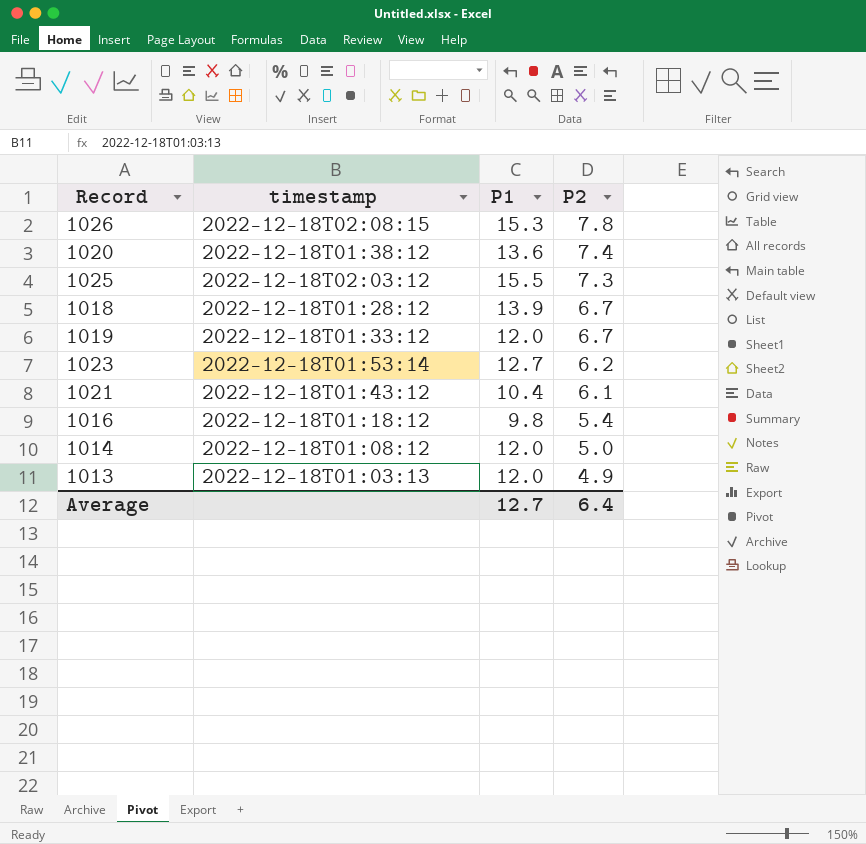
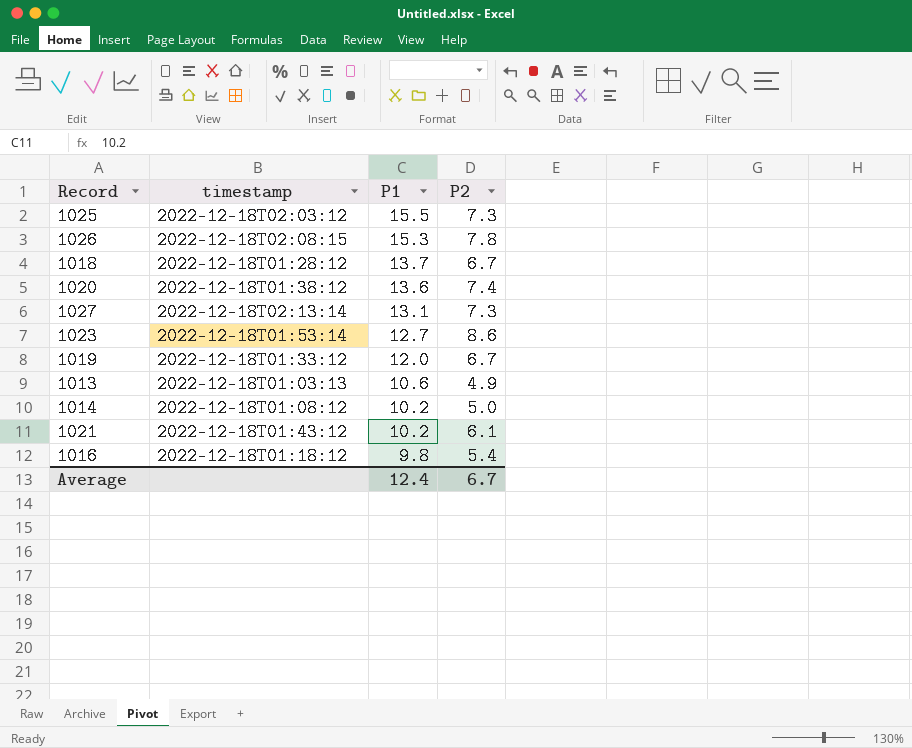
row order: P2 descending -> P1 descending
1018 | P1: 13.9 -> 13.7
row 1027: none -> 2022-12-18T02:13:14 | 13.1 | 7.3
1023 | P2: 6.2 -> 8.6
1013 | P1: 12.0 -> 10.6
1014 | P1: 12.0 -> 10.2
1021 | P1: 10.4 -> 10.2
Average | P1: 12.7 -> 12.4
Average | P2: 6.4 -> 6.7

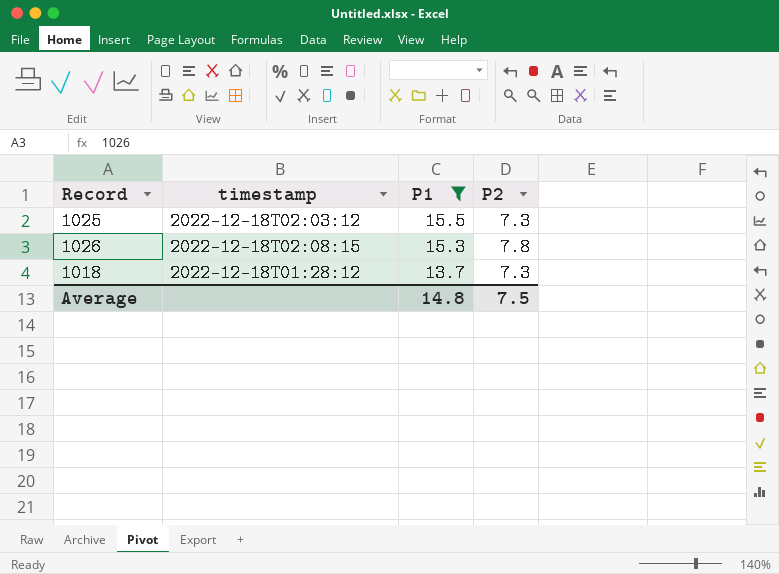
filter: none -> P1 >= 13.7
1018 | P2: 6.7 -> 7.3
Average | P1: 12.4 -> 14.8
Average | P2: 6.7 -> 7.5

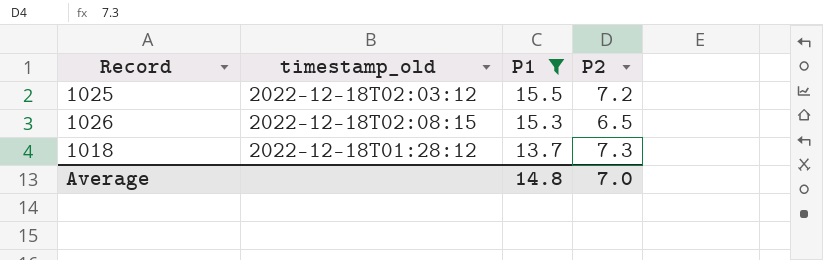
column name: timestamp -> timestamp_old
1025 | P2: 7.3 -> 7.2
1026 | P2: 7.8 -> 6.5
Average | P2: 7.5 -> 7.0

